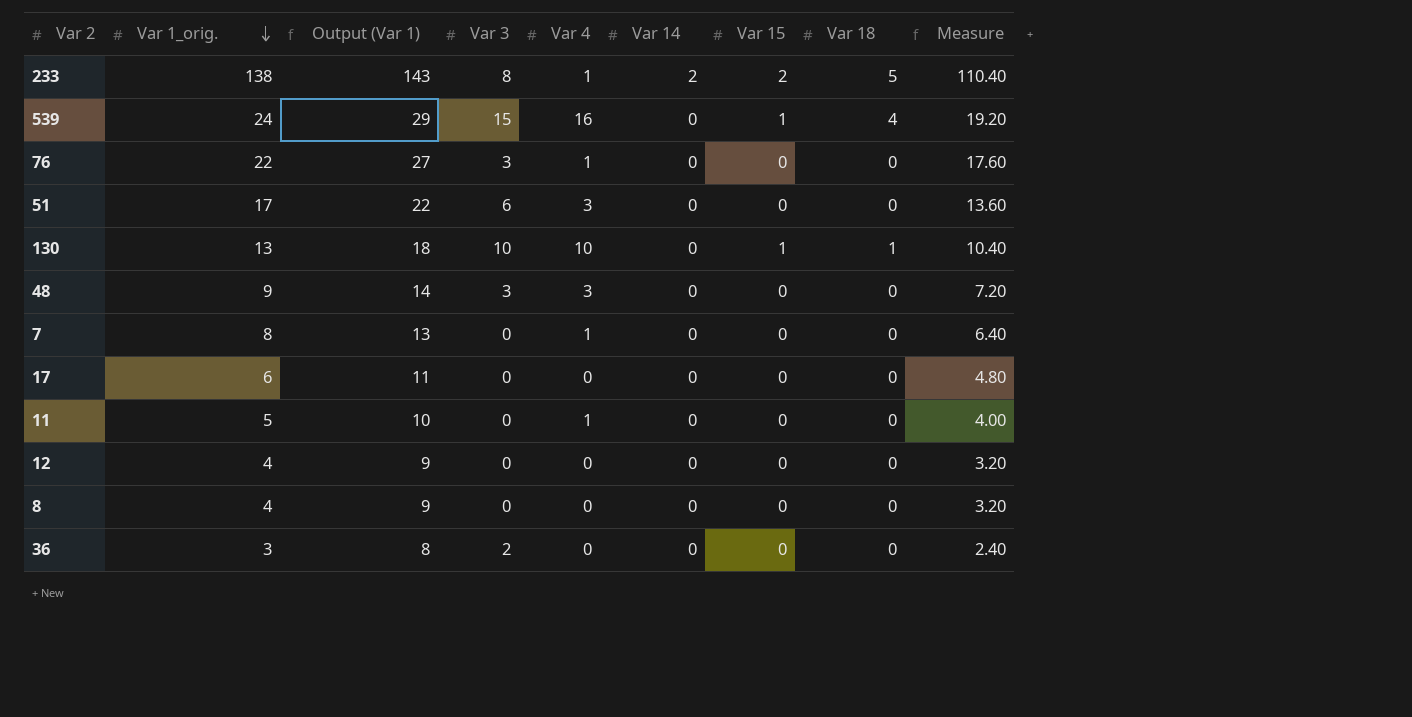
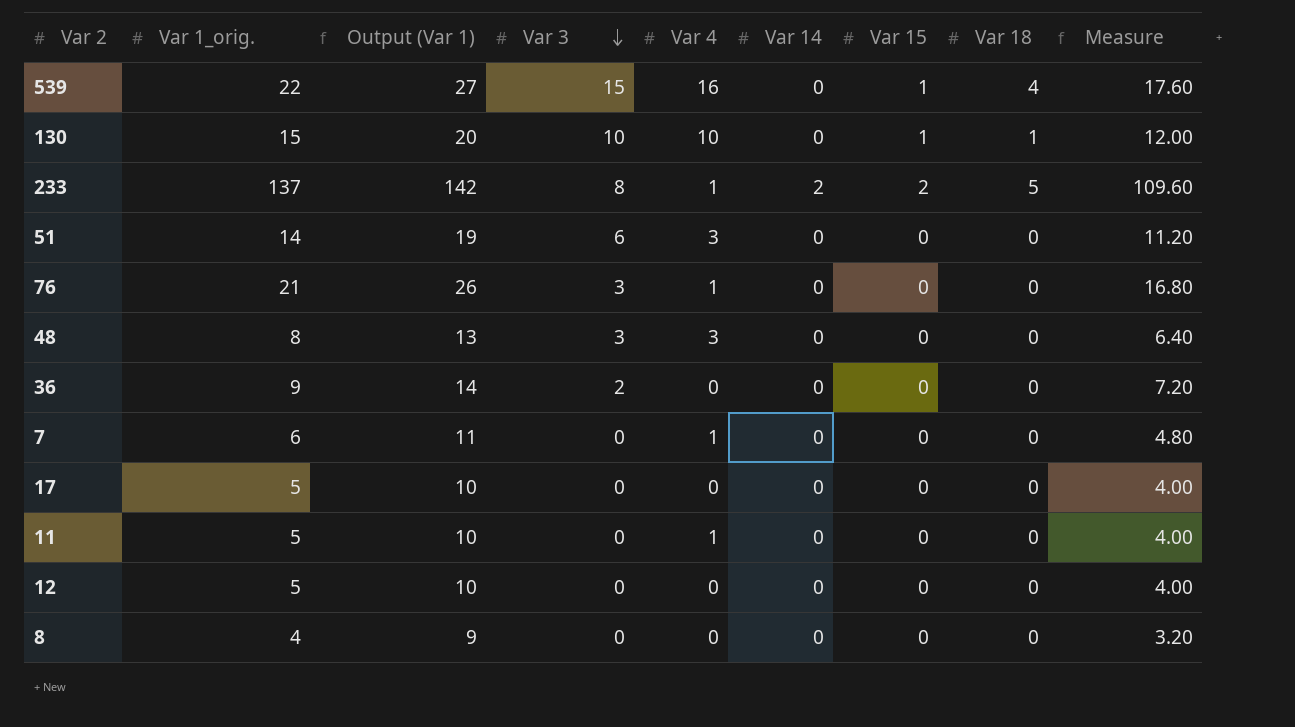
row order: Var 1_orig. descending -> Var 3 descending
539 | Var 1_orig.: 24 -> 22
539 | Output (Var 1): 29 -> 27
539 | Measure: 19.20 -> 17.60
130 | Var 1_orig.: 13 -> 15
130 | Output (Var 1): 18 -> 20
130 | Measure: 10.40 -> 12.00
233 | Var 1_orig.: 138 -> 137
233 | Output (Var 1): 143 -> 142
233 | Measure: 110.40 -> 109.60
51 | Var 1_orig.: 17 -> 14
51 | Output (Var 1): 22 -> 19
51 | Measure: 13.60 -> 11.20
76 | Var 1_orig.: 22 -> 21
76 | Output (Var 1): 27 -> 26
76 | Measure: 17.60 -> 16.80
48 | Var 1_orig.: 9 -> 8
48 | Output (Var 1): 14 -> 13
48 | Measure: 7.20 -> 6.40
36 | Var 1_orig.: 3 -> 9
36 | Output (Var 1): 8 -> 14
36 | Measure: 2.40 -> 7.20
7 | Var 1_orig.: 8 -> 6
7 | Output (Var 1): 13 -> 11
7 | Measure: 6.40 -> 4.80
17 | Var 1_orig.: 6 -> 5
17 | Output (Var 1): 11 -> 10
17 | Measure: 4.80 -> 4.00
12 | Var 1_orig.: 4 -> 5
12 | Output (Var 1): 9 -> 10
12 | Measure: 3.20 -> 4.00

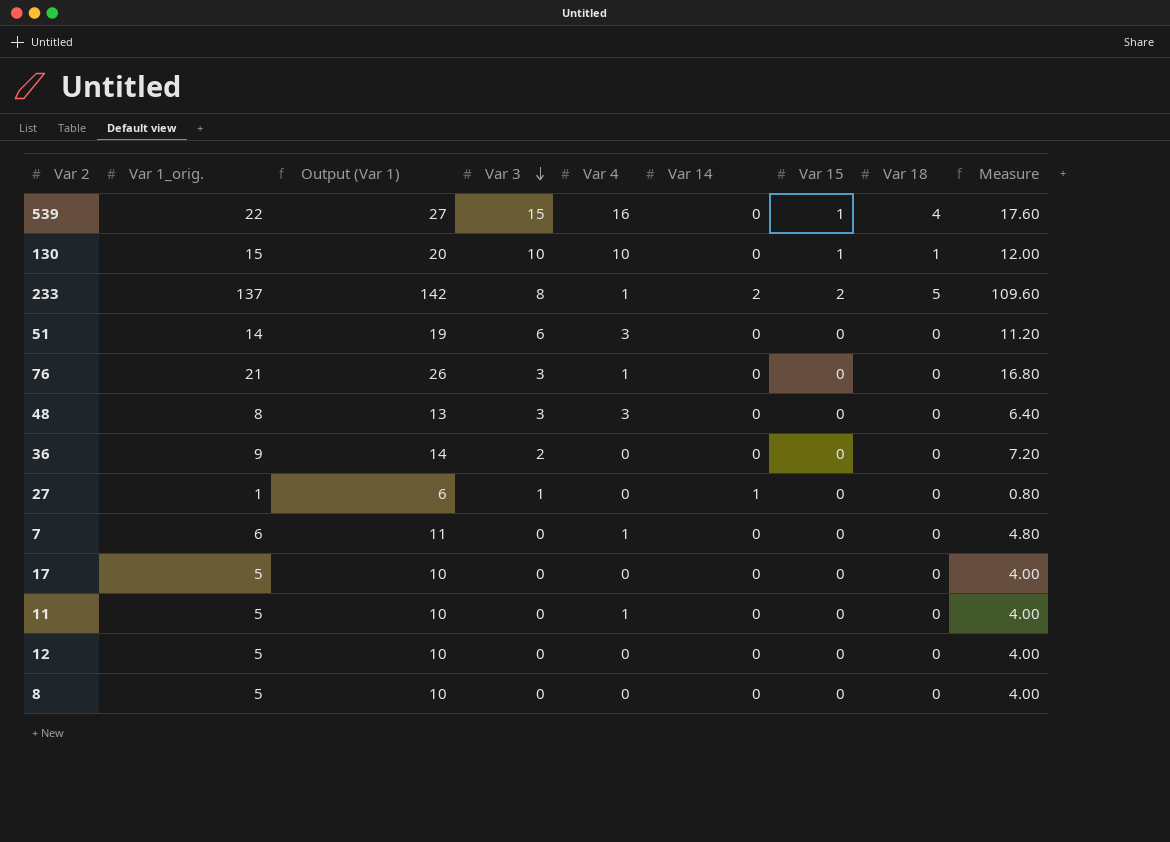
row 27: none -> 1 | 6 | 1 | 0 | 1 | 0 | 0 | 0.80
8 | Var 1_orig.: 4 -> 5
8 | Output (Var 1): 9 -> 10
8 | Measure: 3.20 -> 4.00

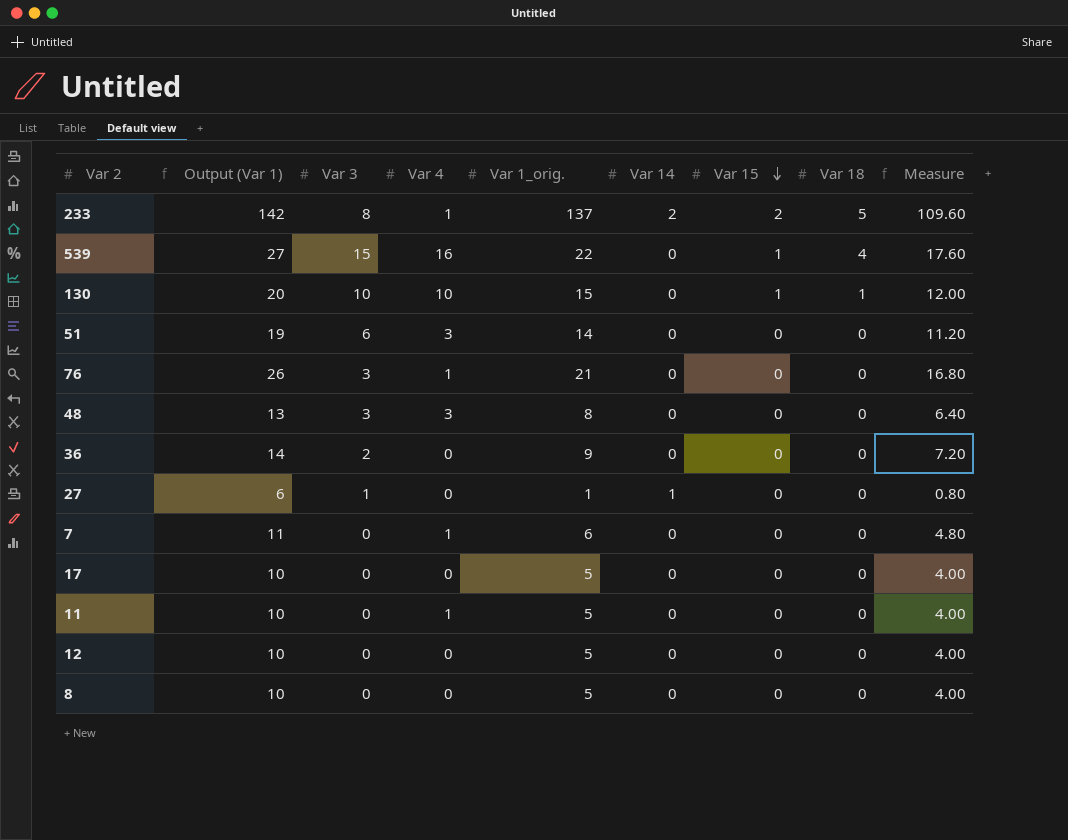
row order: Var 3 descending -> Var 15 descending
column Var 1_orig. | position: 2 -> 5

